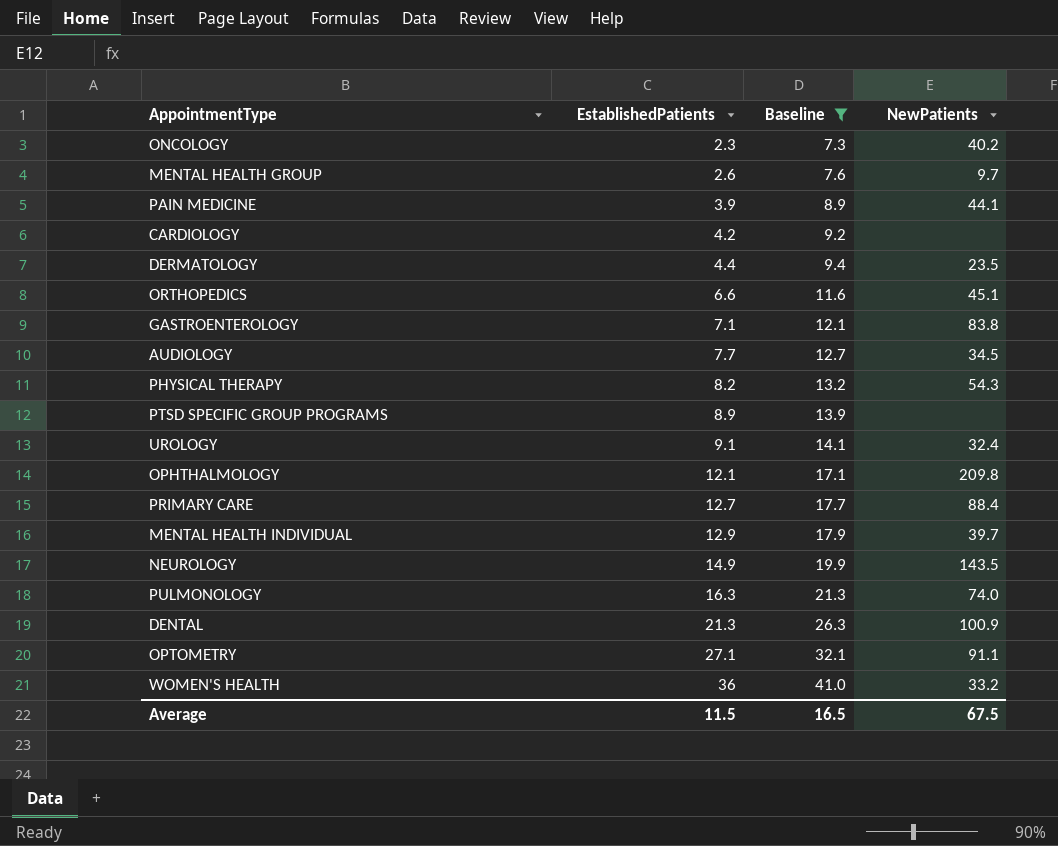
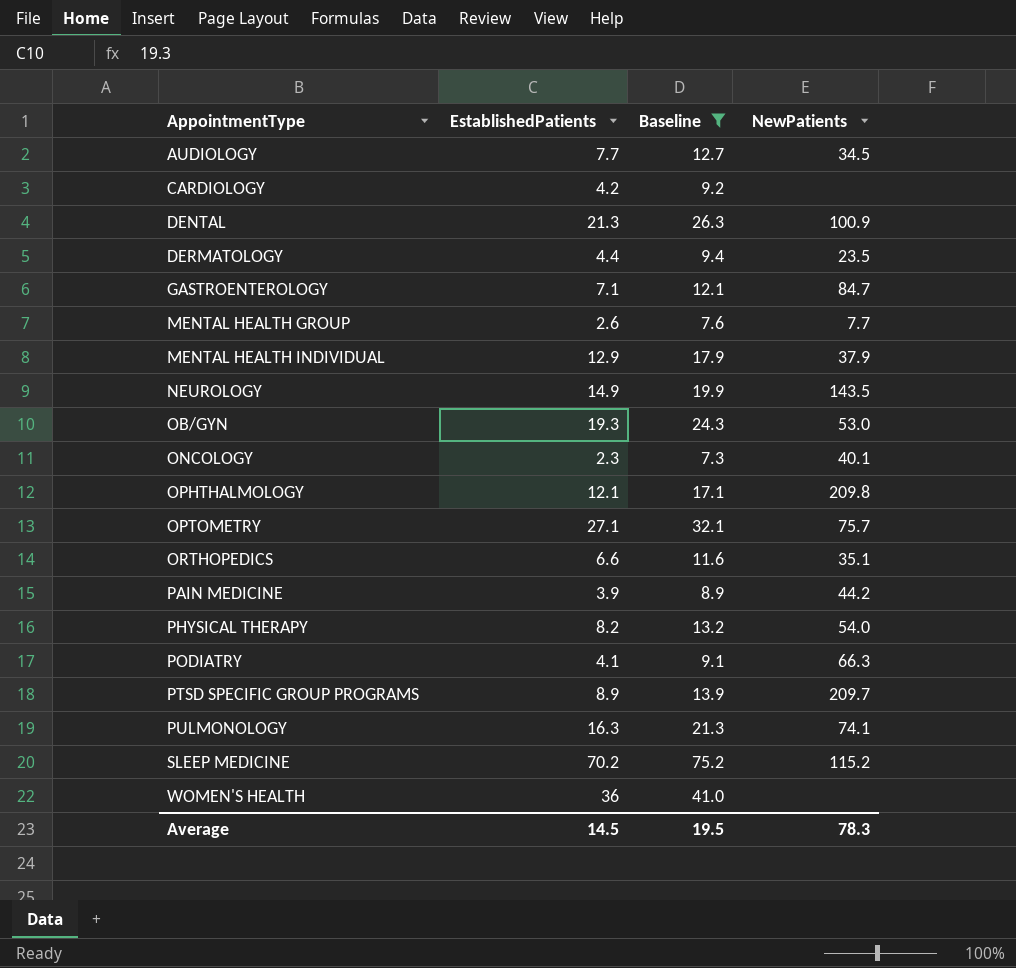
row order: EstablishedPatients ascending -> AppointmentType ascending
row UROLOGY: 9.1 | 14.1 | 32.4 -> none
row PRIMARY CARE: 12.7 | 17.7 | 88.4 -> none
GASTROENTEROLOGY | NewPatients: 83.8 -> 84.7
MENTAL HEALTH GROUP | NewPatients: 9.7 -> 7.7
MENTAL HEALTH INDIVIDUAL | NewPatients: 39.7 -> 37.9
row OB/GYN: none -> 19.3 | 24.3 | 53.0
ONCOLOGY | NewPatients: 40.2 -> 40.1
OPTOMETRY | NewPatients: 91.1 -> 75.7
ORTHOPEDICS | NewPatients: 45.1 -> 35.1
PAIN MEDICINE | NewPatients: 44.1 -> 44.2
PHYSICAL THERAPY | NewPatients: 54.3 -> 54.0
row PODIATRY: none -> 4.1 | 9.1 | 66.3
PTSD SPECIFIC GROUP PROGRAMS | NewPatients: none -> 209.7
PULMONOLOGY | NewPatients: 74.0 -> 74.1
row SLEEP MEDICINE: none -> 70.2 | 75.2 | 115.2
WOMEN'S HEALTH | NewPatients: 33.2 -> none
Average | EstablishedPatients: 11.5 -> 14.5
Average | Baseline: 16.5 -> 19.5
Average | NewPatients: 67.5 -> 78.3

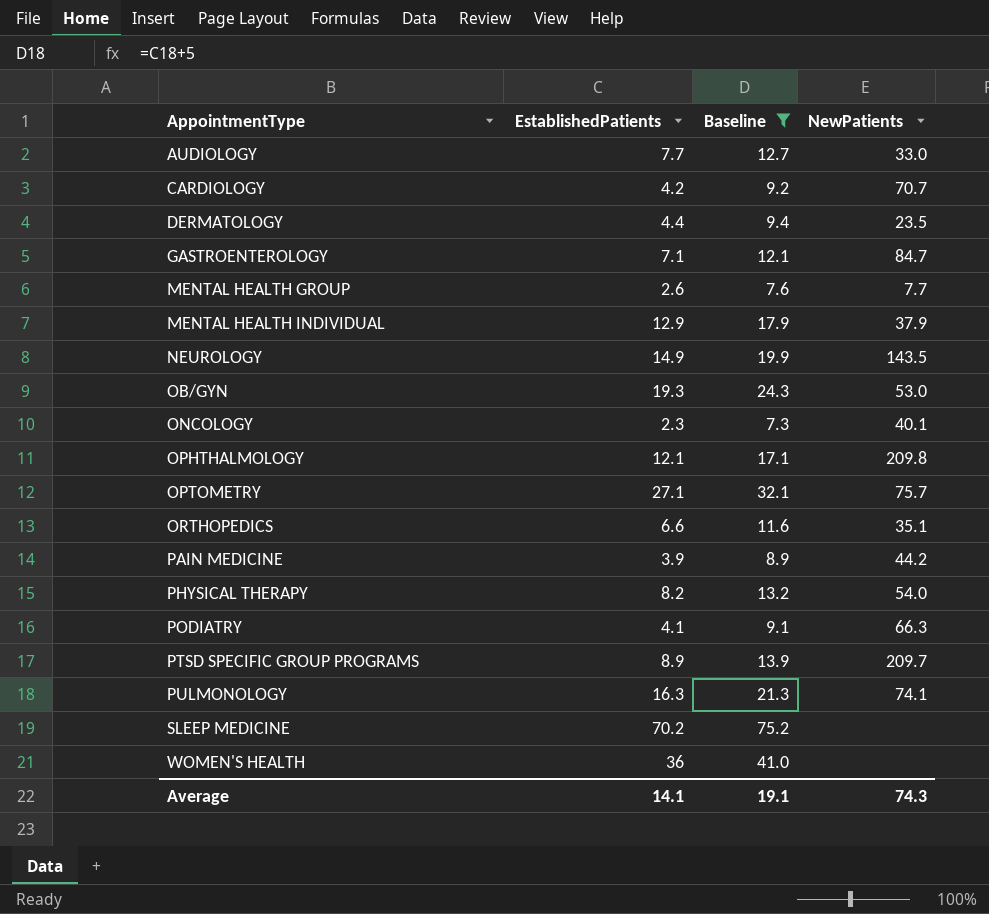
row DENTAL: 21.3 | 26.3 | 100.9 -> none
AUDIOLOGY | NewPatients: 34.5 -> 33.0
CARDIOLOGY | NewPatients: none -> 70.7
SLEEP MEDICINE | NewPatients: 115.2 -> none
Average | EstablishedPatients: 14.5 -> 14.1
Average | Baseline: 19.5 -> 19.1
Average | NewPatients: 78.3 -> 74.3

